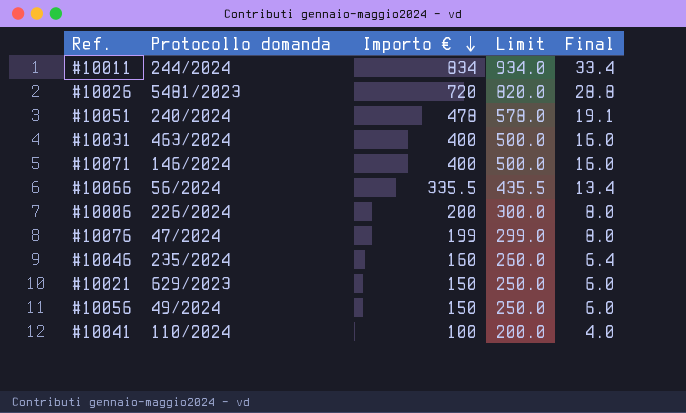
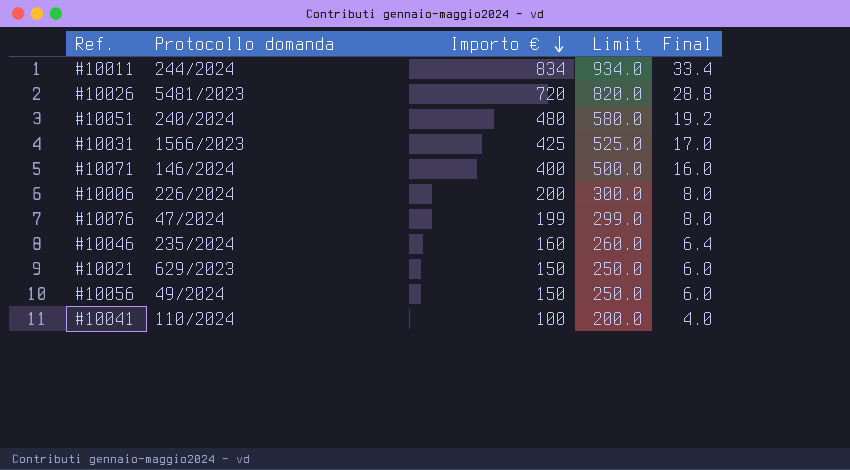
row #10066: 56/2024 | 335.5 | 435.5 | 13.4 -> none
#10051 | Importo €: 478 -> 480
#10051 | Limit: 578.0 -> 580.0
#10051 | Final: 19.1 -> 19.2
#10031 | Protocollo domanda: 463/2024 -> 1566/2023
#10031 | Importo €: 400 -> 425
#10031 | Limit: 500.0 -> 525.0
#10031 | Final: 16.0 -> 17.0

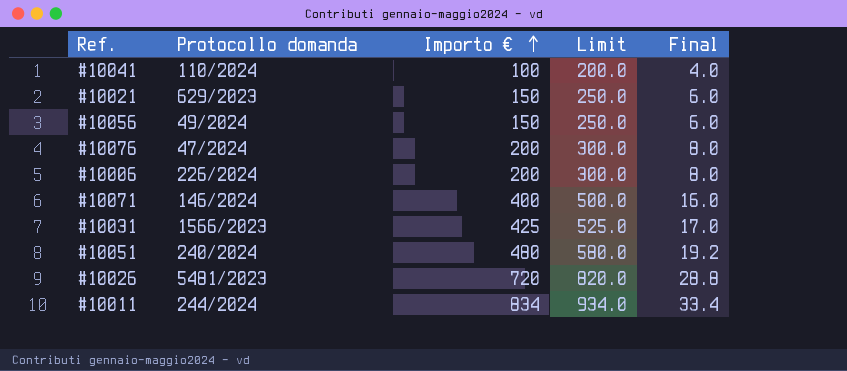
row order: Importo € descending -> Importo € ascending
row #10046: 235/2024 | 160 | 260.0 | 6.4 -> none
#10076 | Importo €: 199 -> 200
#10076 | Limit: 299.0 -> 300.0

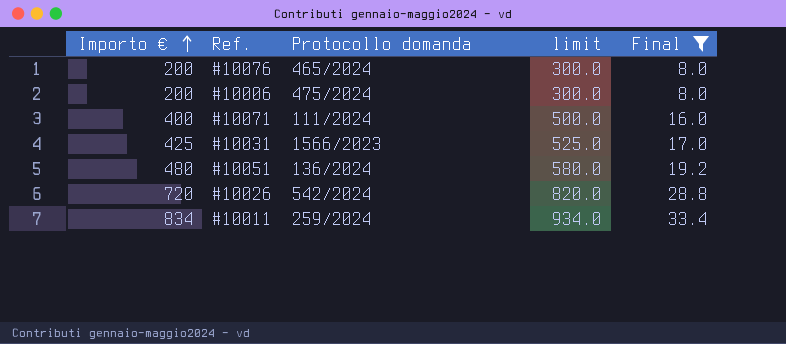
filter: none -> Final >= 8.0
column Importo € | position: 3 -> 1
column name: Limit -> limit
#10076 | Protocollo domanda: 47/2024 -> 465/2024
#10006 | Protocollo domanda: 226/2024 -> 475/2024
#10071 | Protocollo domanda: 146/2024 -> 111/2024
#10051 | Protocollo domanda: 240/2024 -> 136/2024
#10026 | Protocollo domanda: 5481/2023 -> 542/2024
#10011 | Protocollo domanda: 244/2024 -> 259/2024

